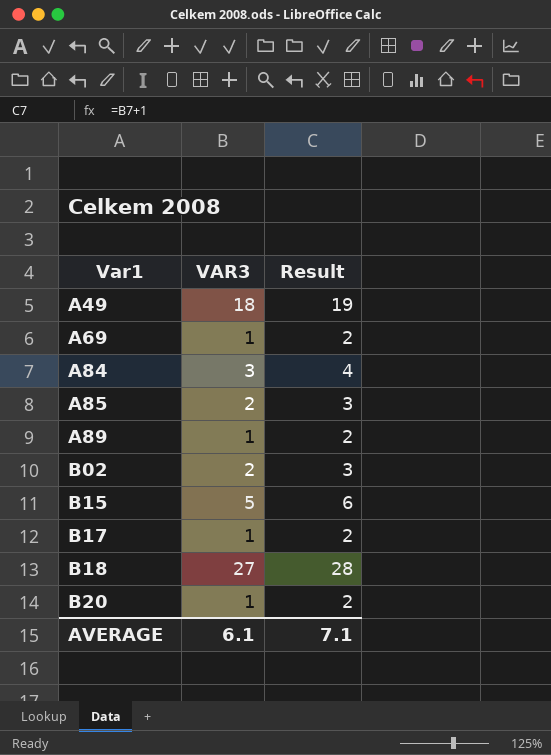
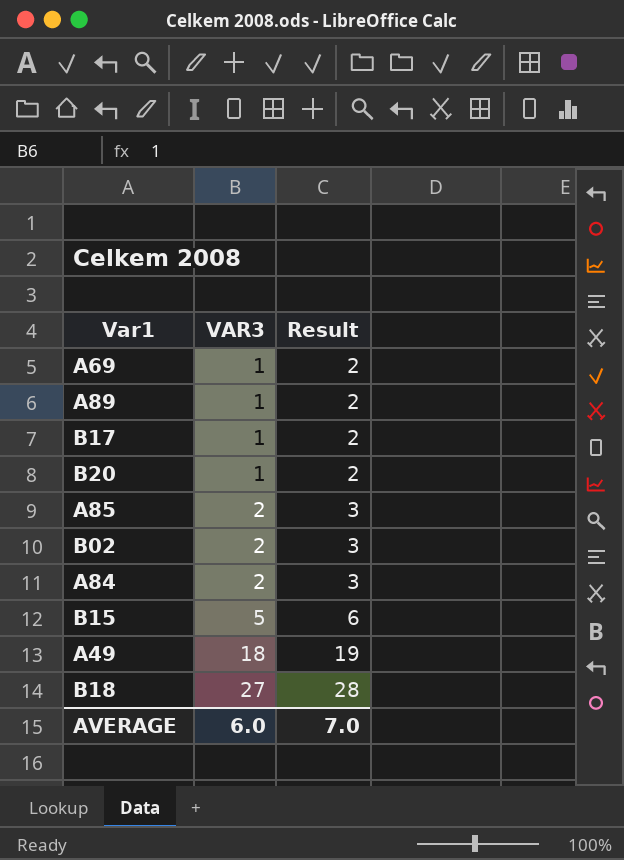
row order: Var1 ascending -> VAR3 ascending
A84 | VAR3: 3 -> 2
A84 | Result: 4 -> 3
AVERAGE | VAR3: 6.1 -> 6.0
AVERAGE | Result: 7.1 -> 7.0

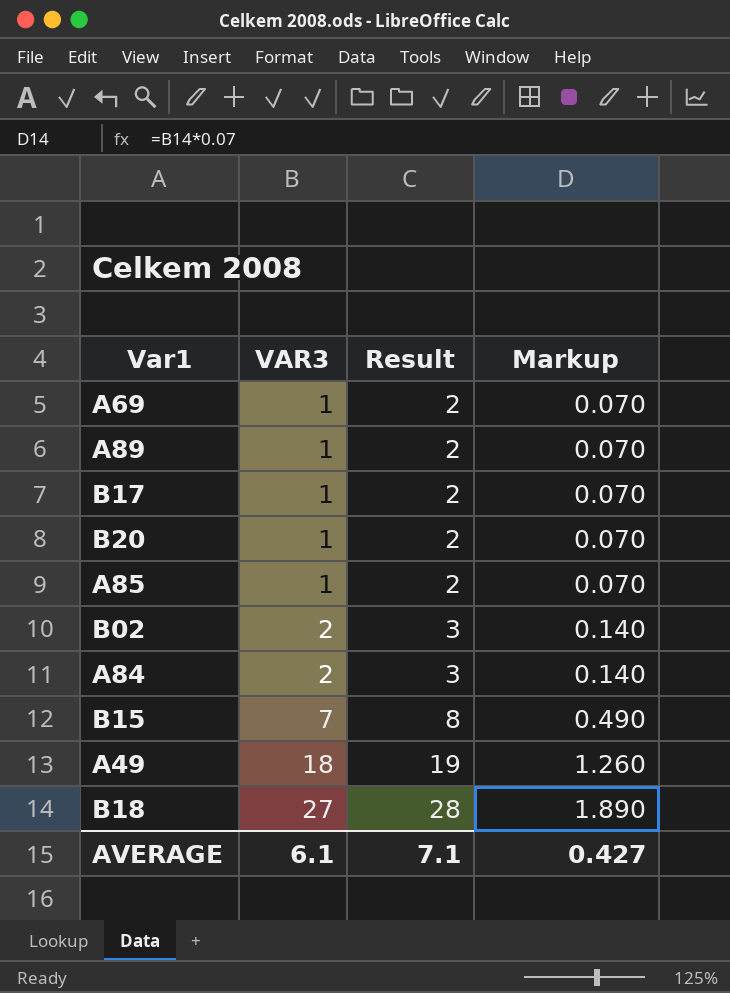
column Markup | formula: none -> [VAR3] * 0.07
A85 | VAR3: 2 -> 1
A85 | Result: 3 -> 2
B15 | VAR3: 5 -> 7
B15 | Result: 6 -> 8
AVERAGE | VAR3: 6.0 -> 6.1
AVERAGE | Result: 7.0 -> 7.1

